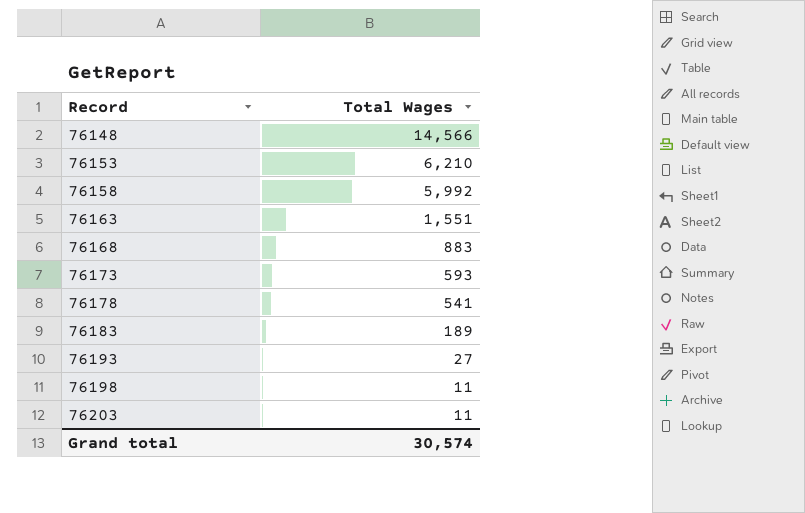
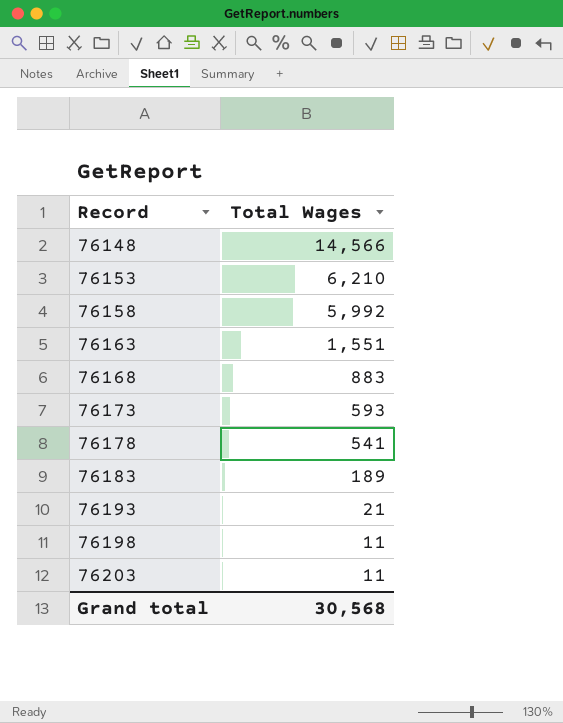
76193 | Total Wages: 27 -> 21
Grand total | Total Wages: 30,574 -> 30,568

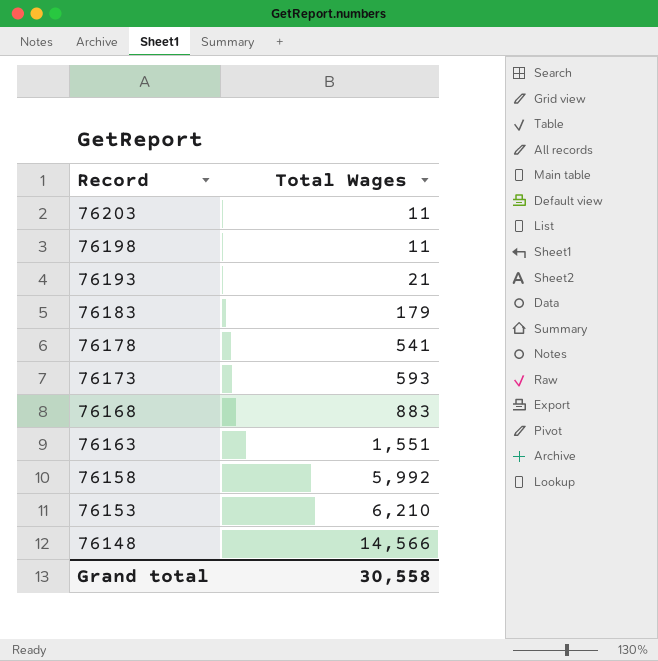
row order: Record ascending -> Record descending
76183 | Total Wages: 189 -> 179
Grand total | Total Wages: 30,568 -> 30,558

